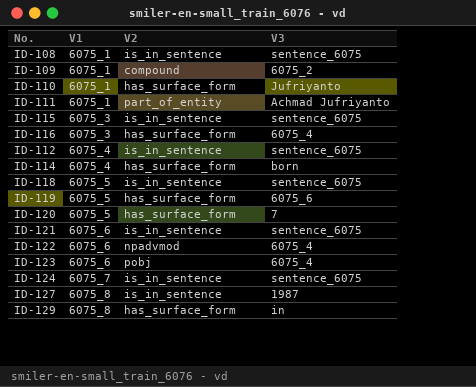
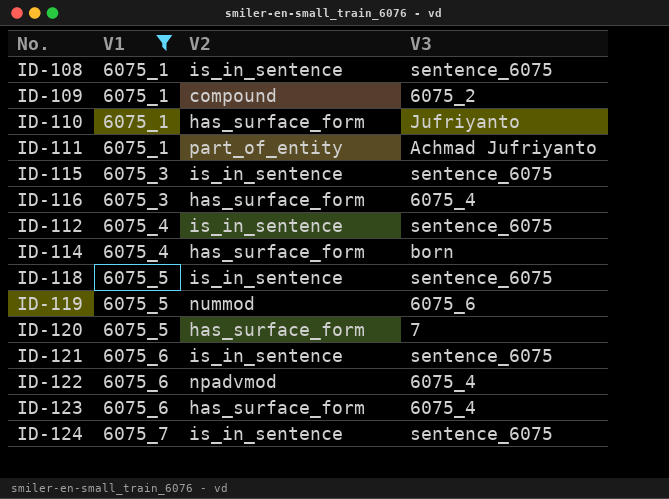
filter: none -> V1 != 6075_8
ID-119 | V2: has_surface_form -> nummod
ID-123 | V2: pobj -> has_surface_form

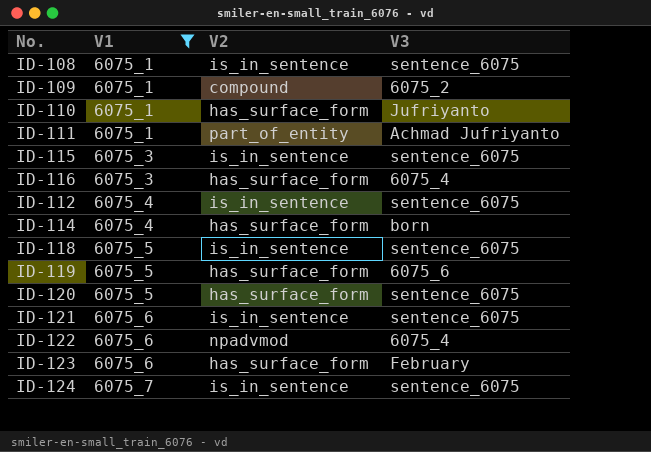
ID-119 | V2: nummod -> has_surface_form
ID-120 | V3: 7 -> sentence_6075
ID-123 | V3: 6075_4 -> February

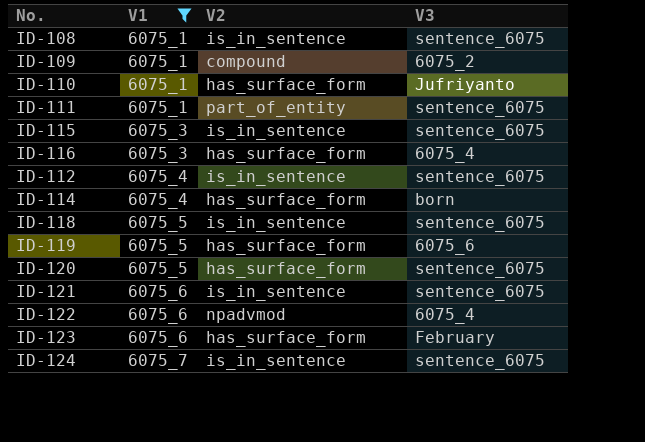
ID-111 | V3: Achmad Jufriyanto -> sentence_6075

